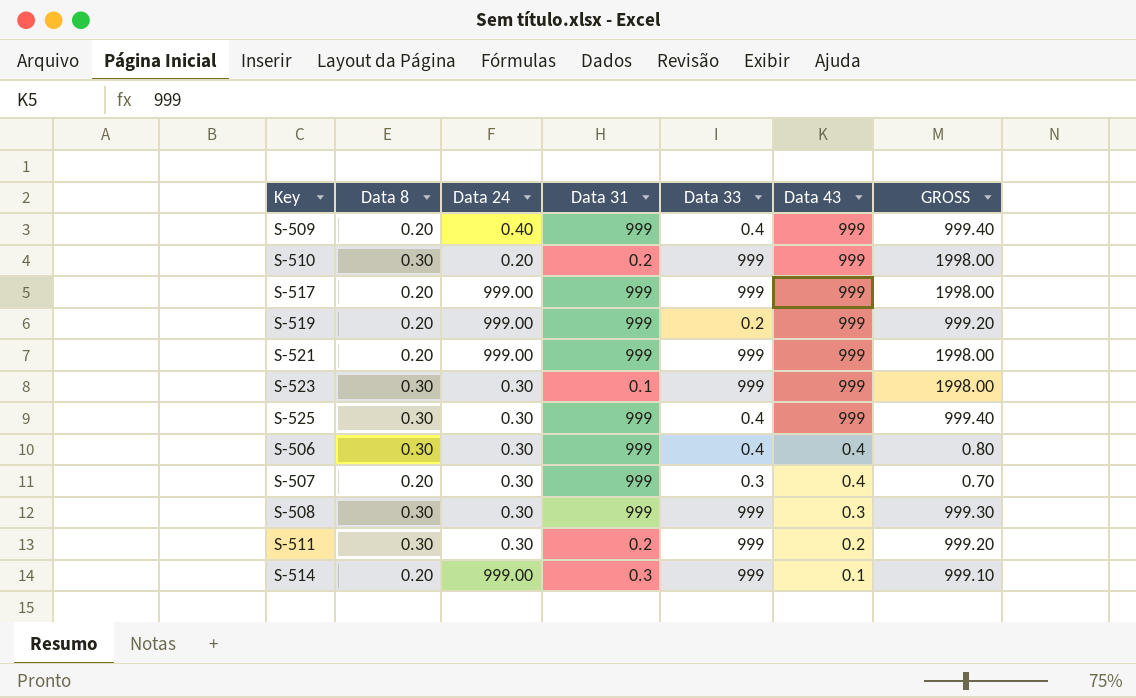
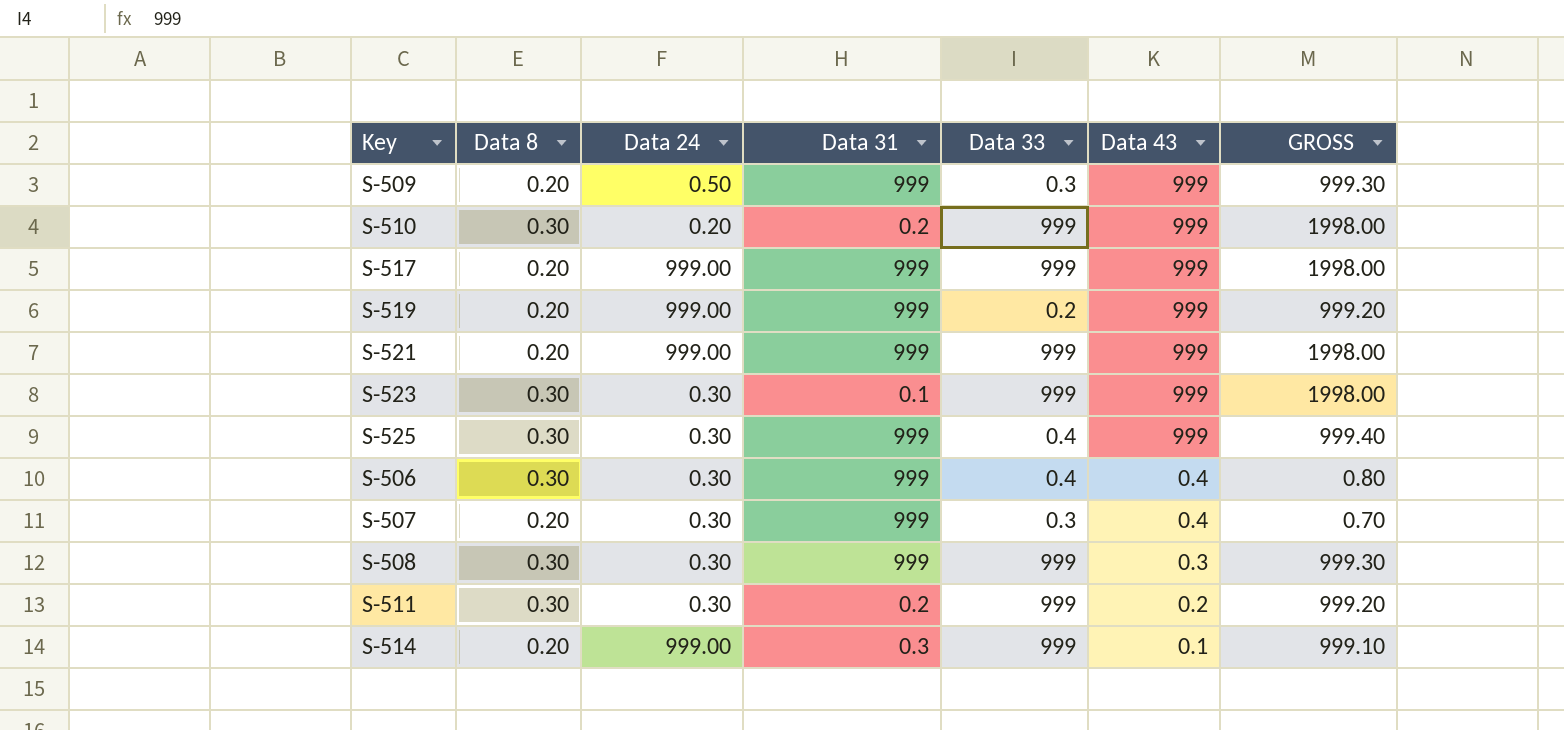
S-509 | Data 24: 0.40 -> 0.50
S-509 | Data 33: 0.4 -> 0.3
S-509 | GROSS: 999.40 -> 999.30

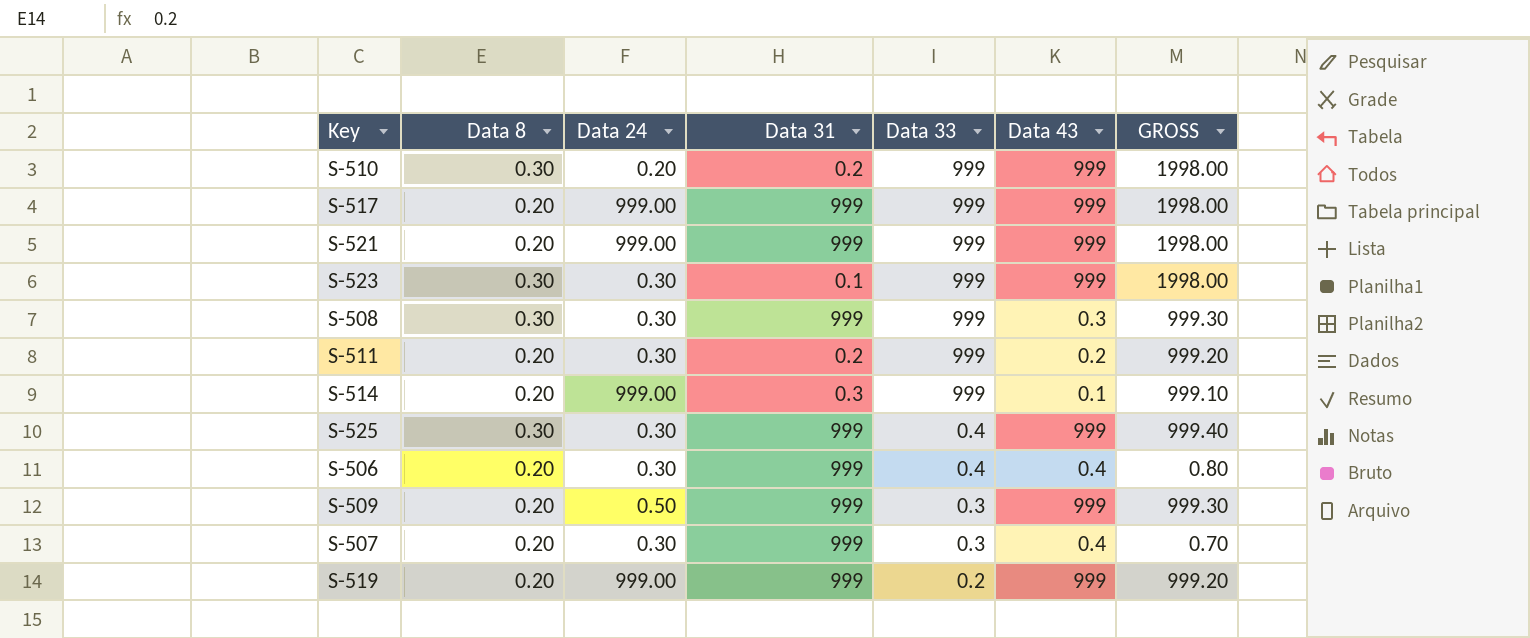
row order: Data 43 descending -> Data 33 descending
S-511 | Data 8: 0.30 -> 0.20
S-506 | Data 8: 0.30 -> 0.20

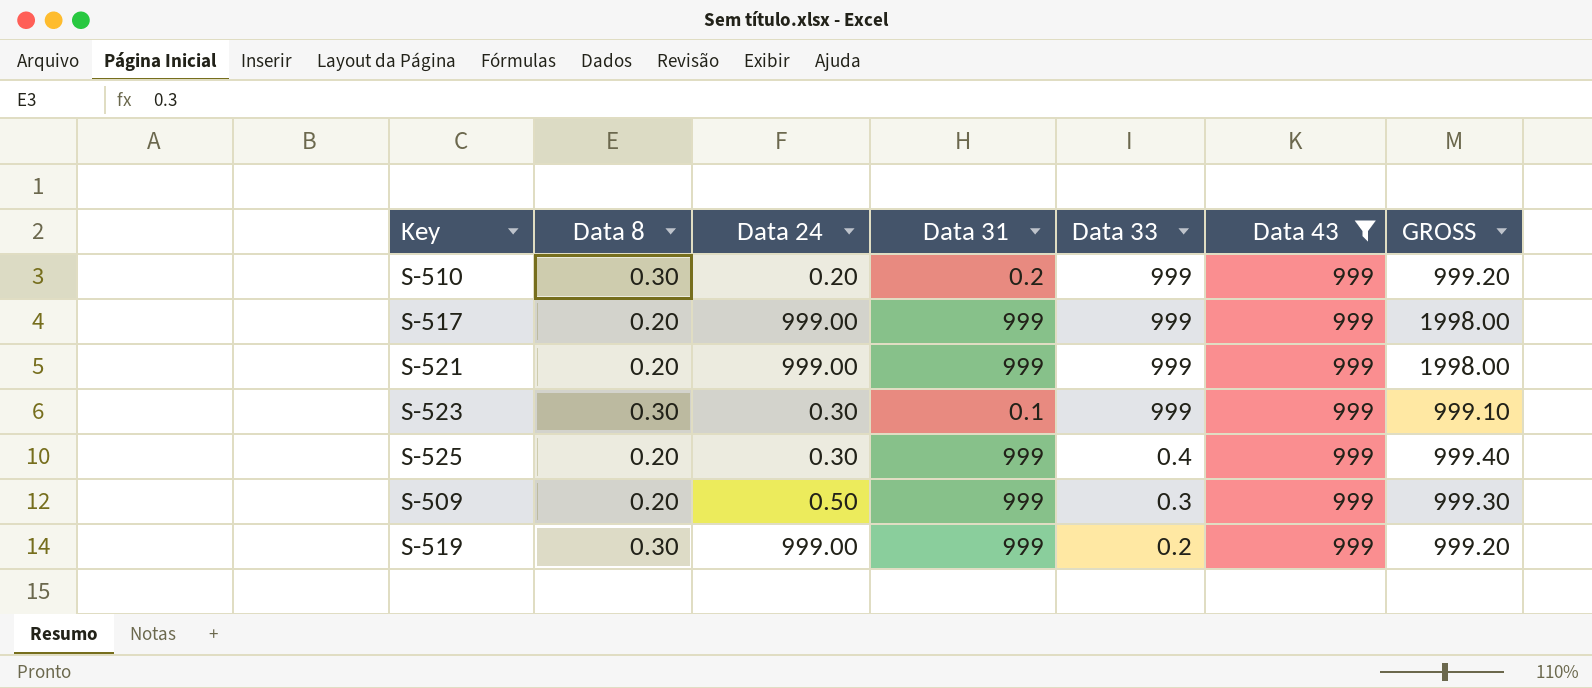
filter: none -> Data 43 = 999
column GROSS | formula: [Data 33] + [Data 43] -> [Data 31] + [Data 33]
S-525 | Data 8: 0.30 -> 0.20
S-519 | Data 8: 0.20 -> 0.30

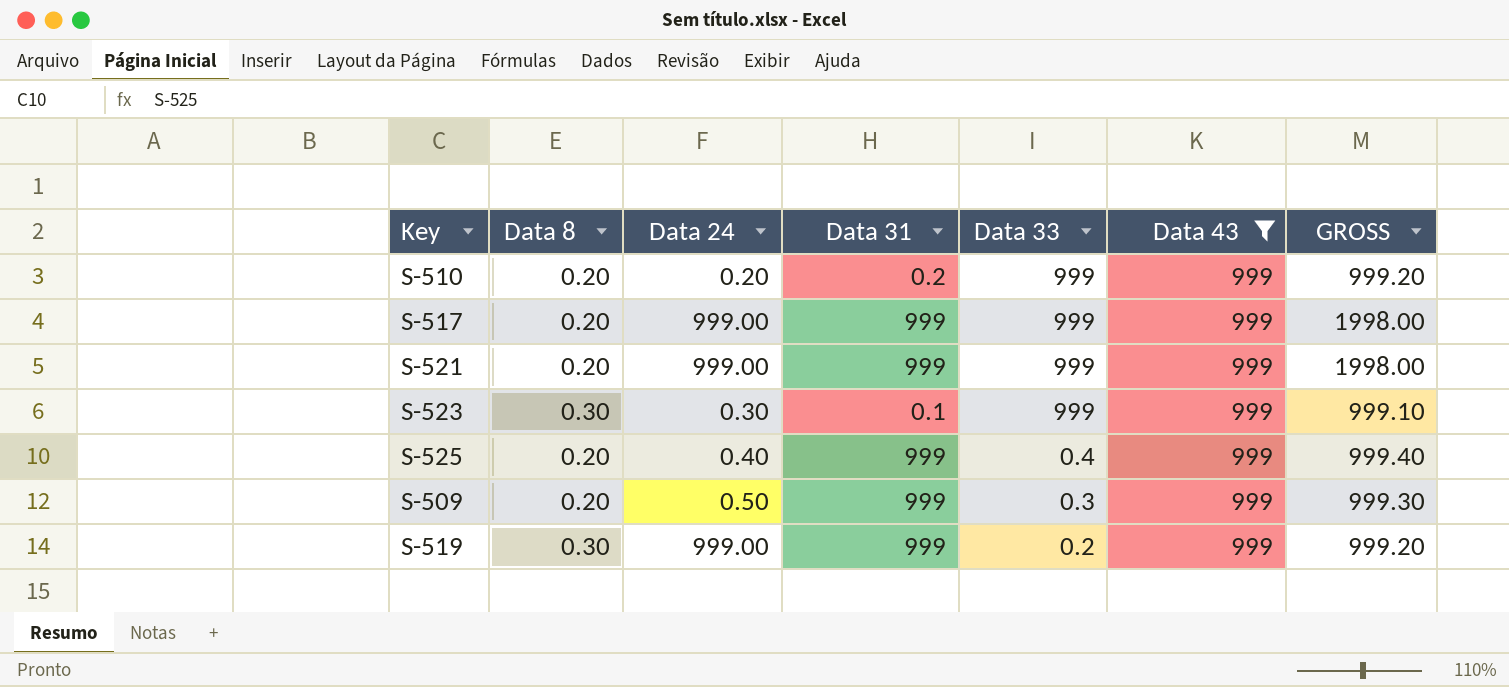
S-510 | Data 8: 0.30 -> 0.20
S-525 | Data 24: 0.30 -> 0.40

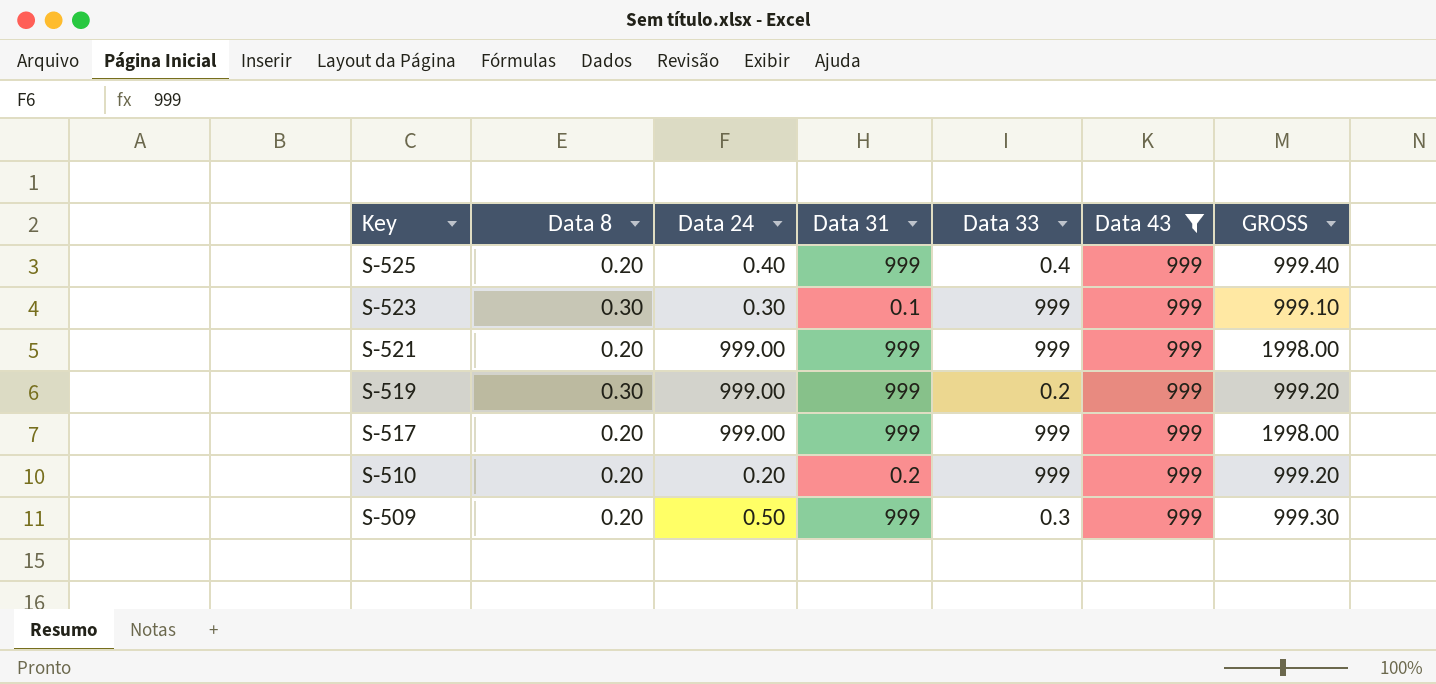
row order: Data 33 descending -> Key descending

